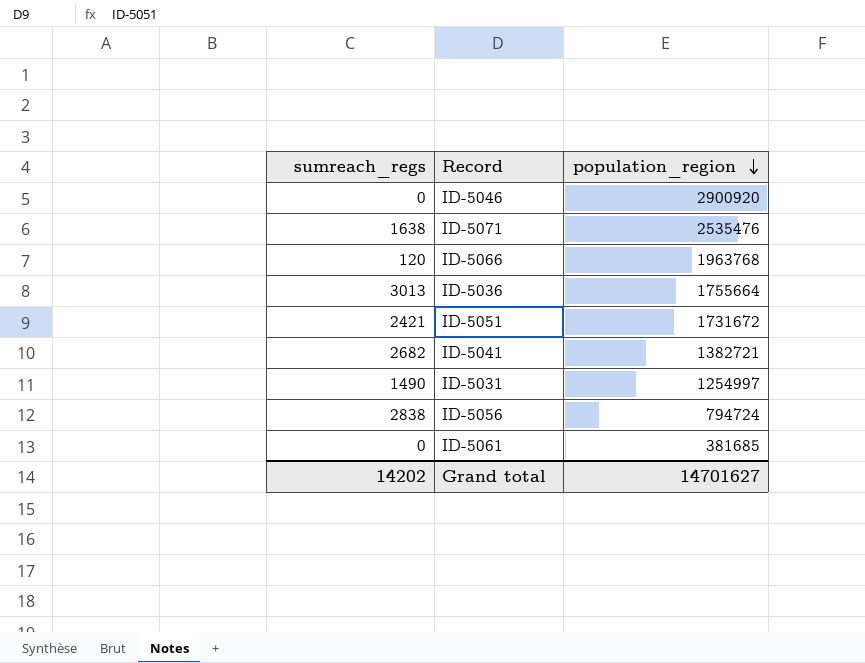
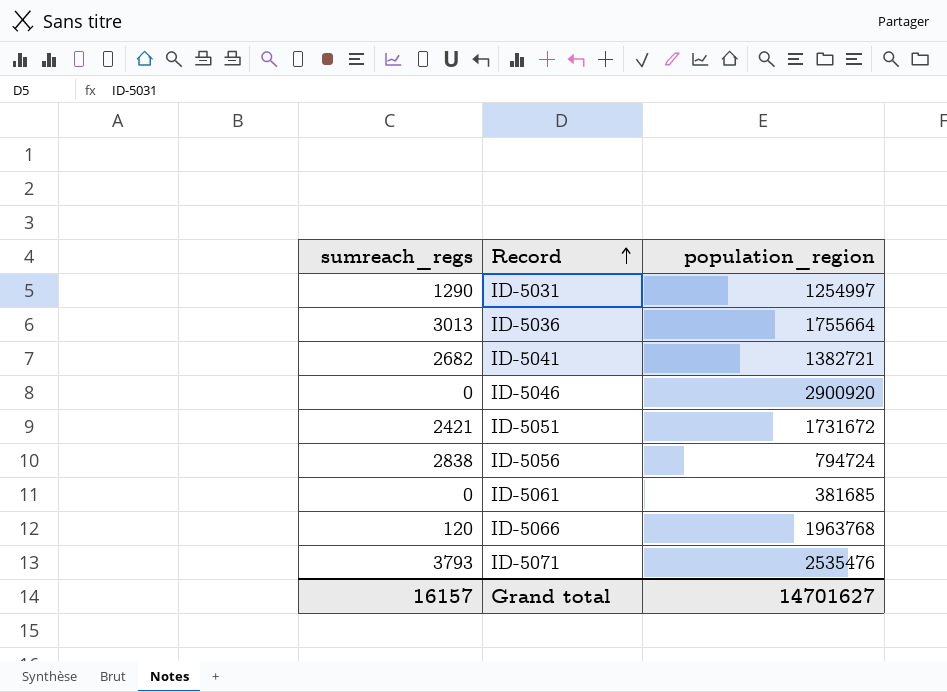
row order: population_region descending -> Record ascending
ID-5031 | sumreach_regs: 1490 -> 1290
ID-5071 | sumreach_regs: 1638 -> 3793
Grand total | sumreach_regs: 14202 -> 16157

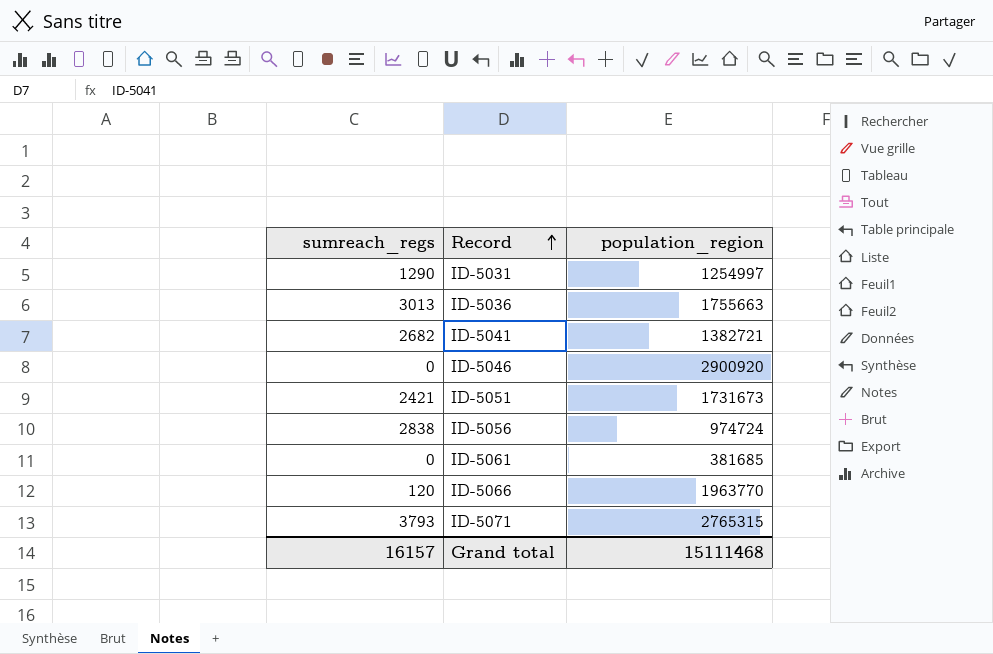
ID-5036 | population_region: 1755664 -> 1755663
ID-5051 | population_region: 1731672 -> 1731673
ID-5056 | population_region: 794724 -> 974724
ID-5066 | population_region: 1963768 -> 1963770
ID-5071 | population_region: 2535476 -> 2765315
Grand total | population_region: 14701627 -> 15111468

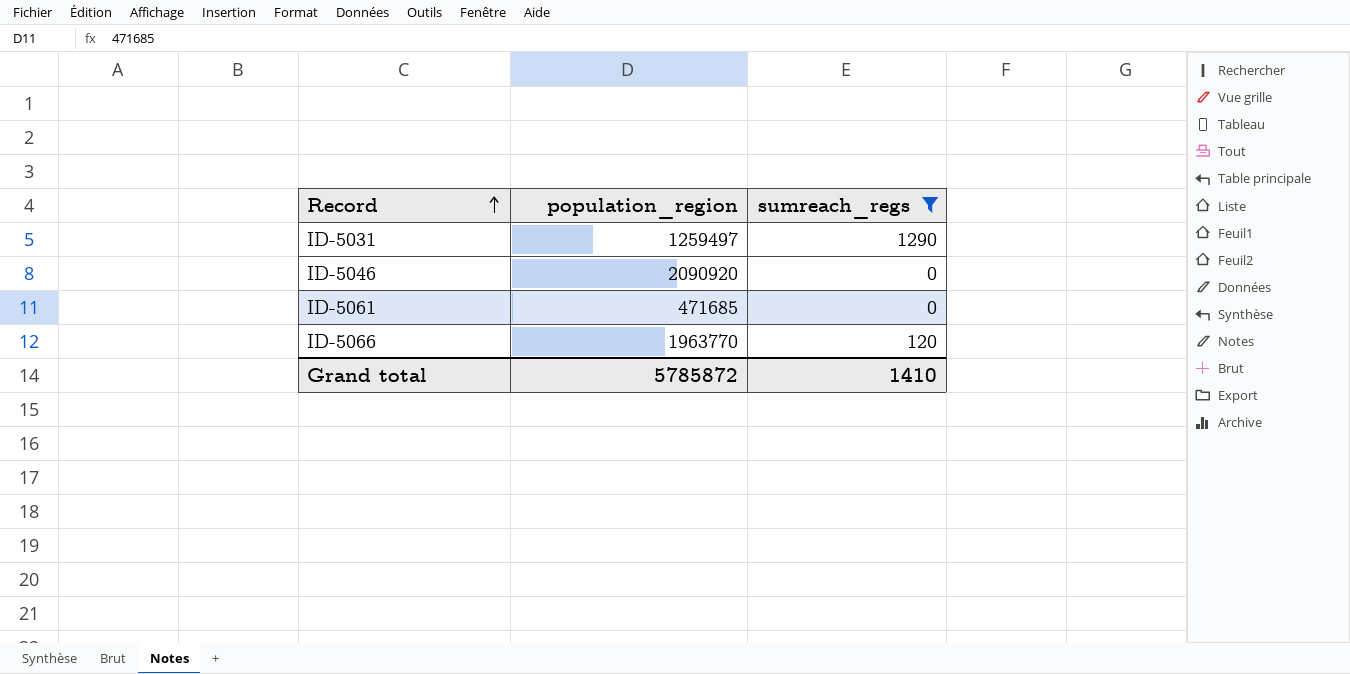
filter: none -> sumreach_regs <= 1290
column sumreach_regs | position: 1 -> 3
ID-5031 | population_region: 1254997 -> 1259497
ID-5046 | population_region: 2900920 -> 2090920
ID-5061 | population_region: 381685 -> 471685
Grand total | population_region: 15111468 -> 5785872
Grand total | sumreach_regs: 16157 -> 1410

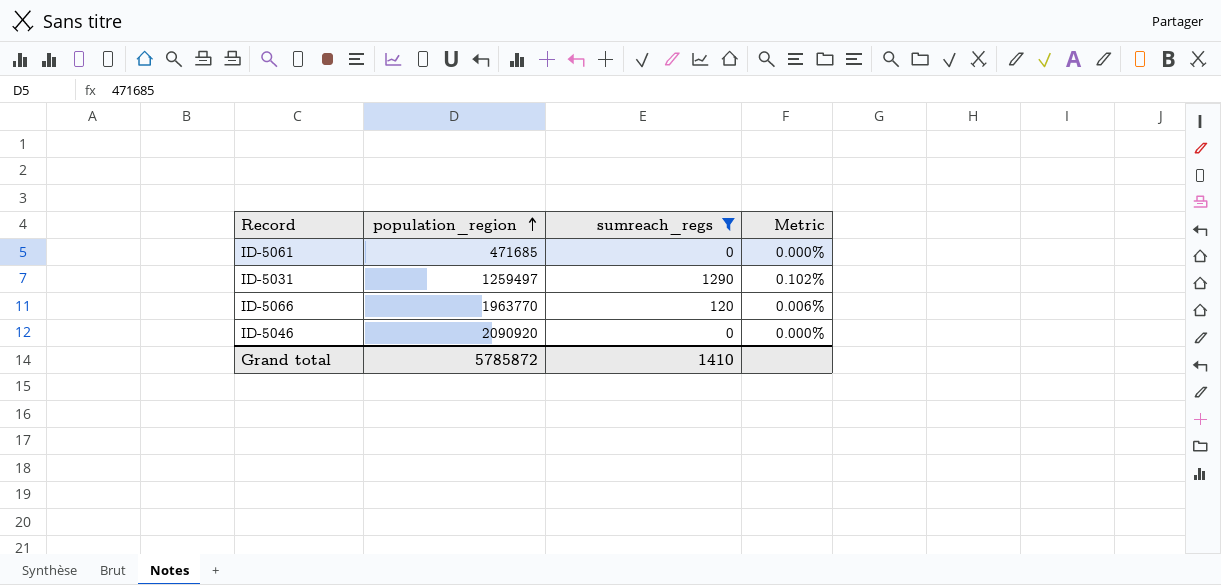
row order: Record ascending -> population_region ascending
column Metric | formula: none -> [sumreach_regs] / [population_region]

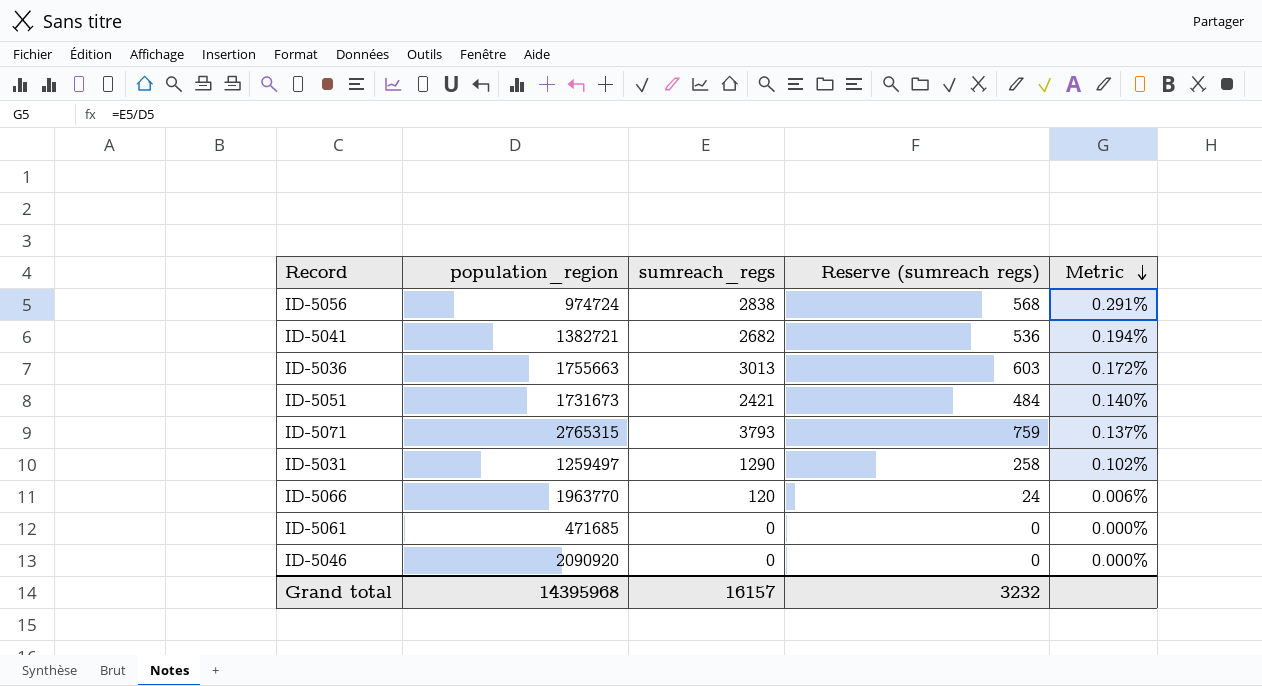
filter: sumreach_regs <= 1290 -> none
row order: population_region ascending -> Metric descending
column Reserve (sumreach regs) | formula: none -> [sumreach_regs] * 0.2
Grand total | population_region: 5785872 -> 14395968
Grand total | sumreach_regs: 1410 -> 16157

